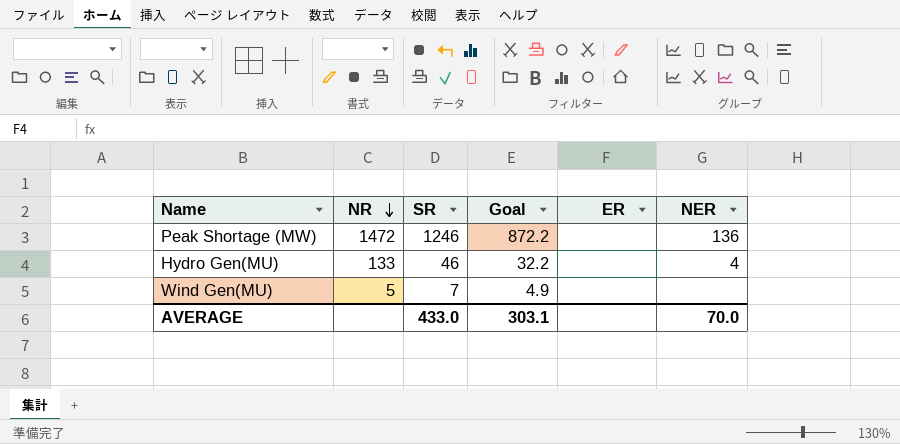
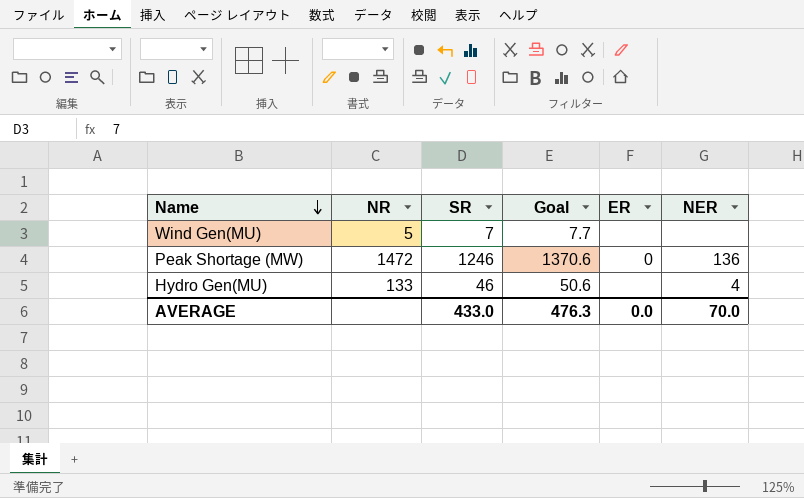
row order: NR descending -> Name descending
column Goal | formula: [SR] * 0.7 -> [SR] * 1.1
Peak Shortage (MW) | ER: none -> 0
AVERAGE | Goal: 303.1 -> 476.3
AVERAGE | ER: none -> 0.0

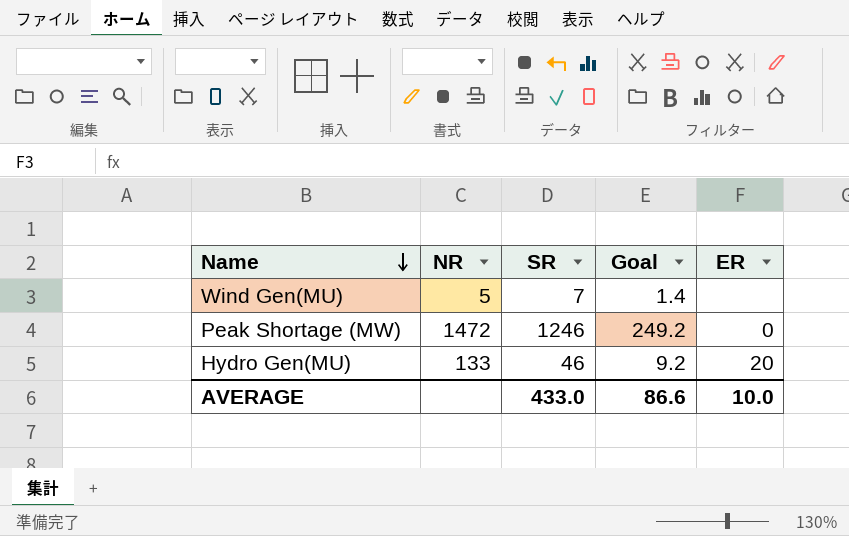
column NER | position: 6 -> none
column Goal | formula: [SR] * 1.1 -> [SR] * 0.2
Hydro Gen(MU) | ER: none -> 20
AVERAGE | Goal: 476.3 -> 86.6
AVERAGE | ER: 0.0 -> 10.0

